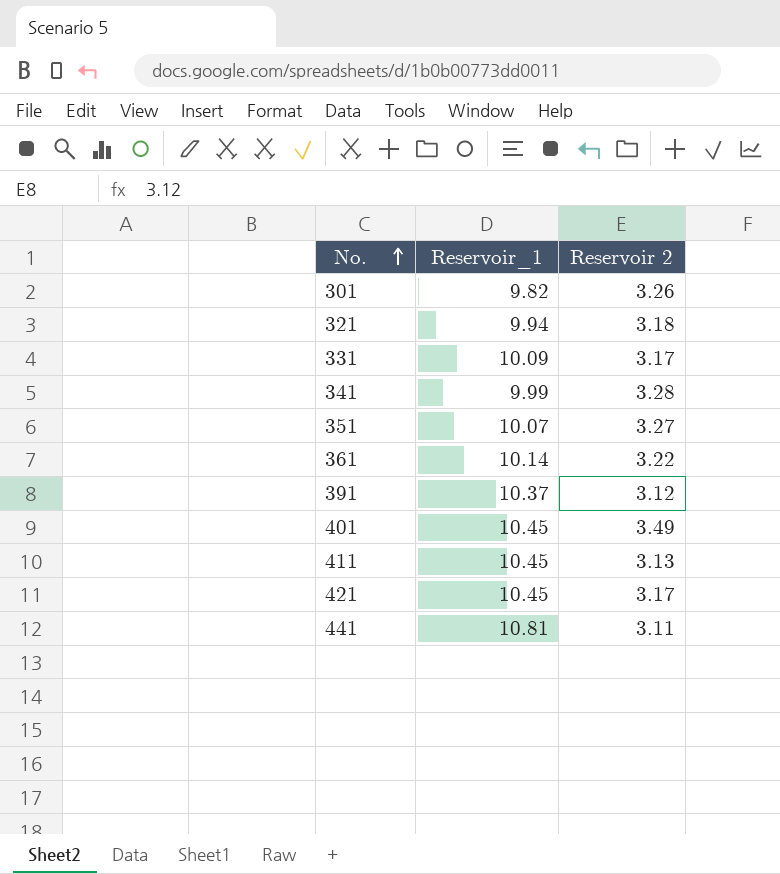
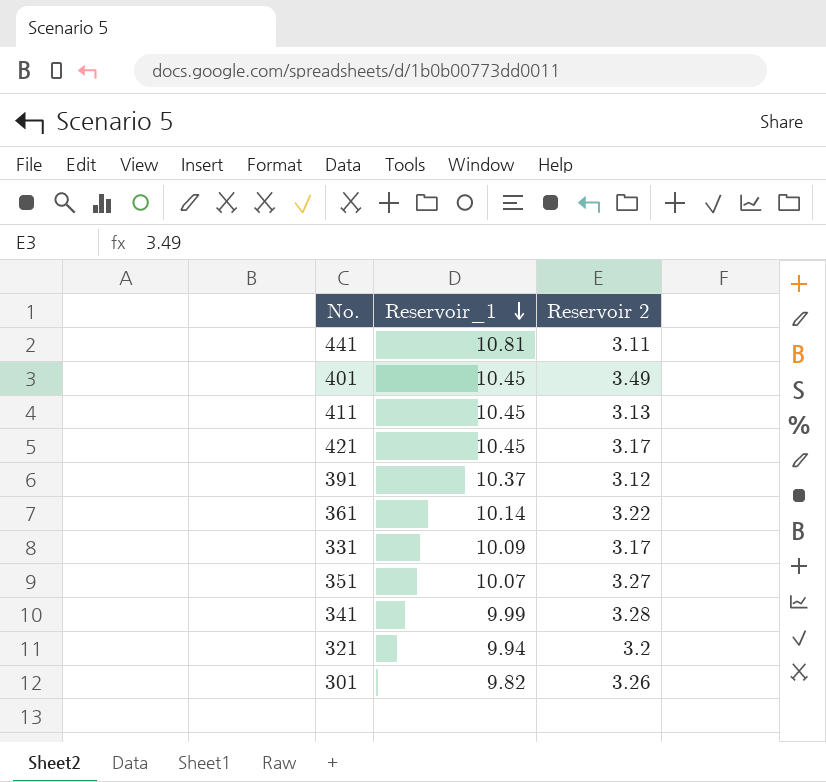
row order: No. ascending -> Reservoir_1 descending
321 | Reservoir 2: 3.18 -> 3.2

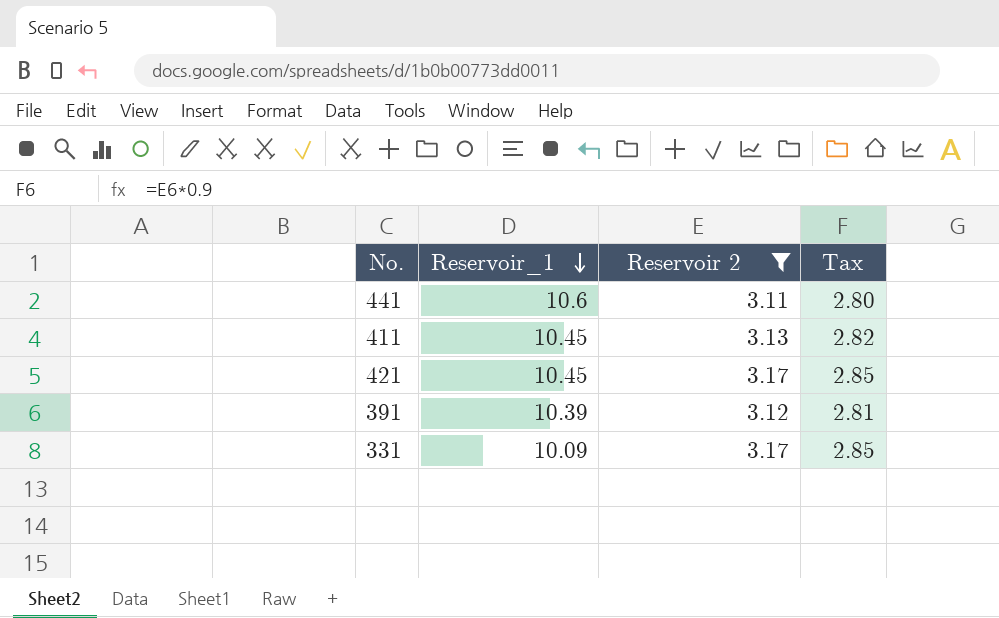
filter: none -> Reservoir 2 <= 3.17
column Tax | formula: none -> [Reservoir 2] * 0.9
441 | Reservoir_1: 10.81 -> 10.6
391 | Reservoir_1: 10.37 -> 10.39

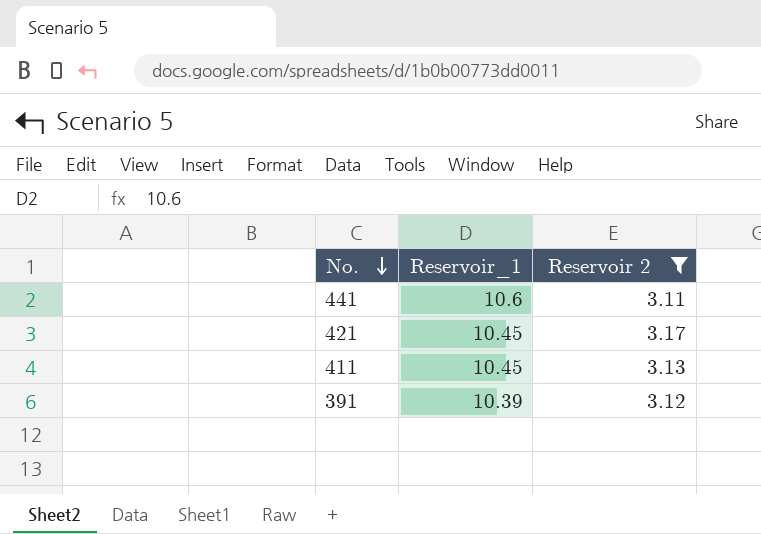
row order: Reservoir_1 descending -> No. descending
column Tax | formula: [Reservoir 2] * 0.9 -> none
row 331: 10.09 | 3.17 | 2.85 -> none

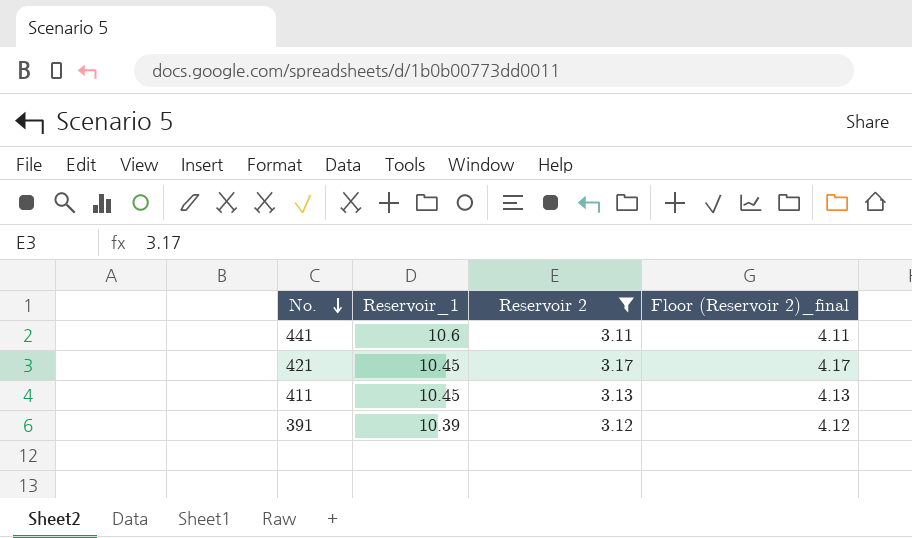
column Floor (Reservoir 2)_final | formula: none -> [Reservoir 2] + 1

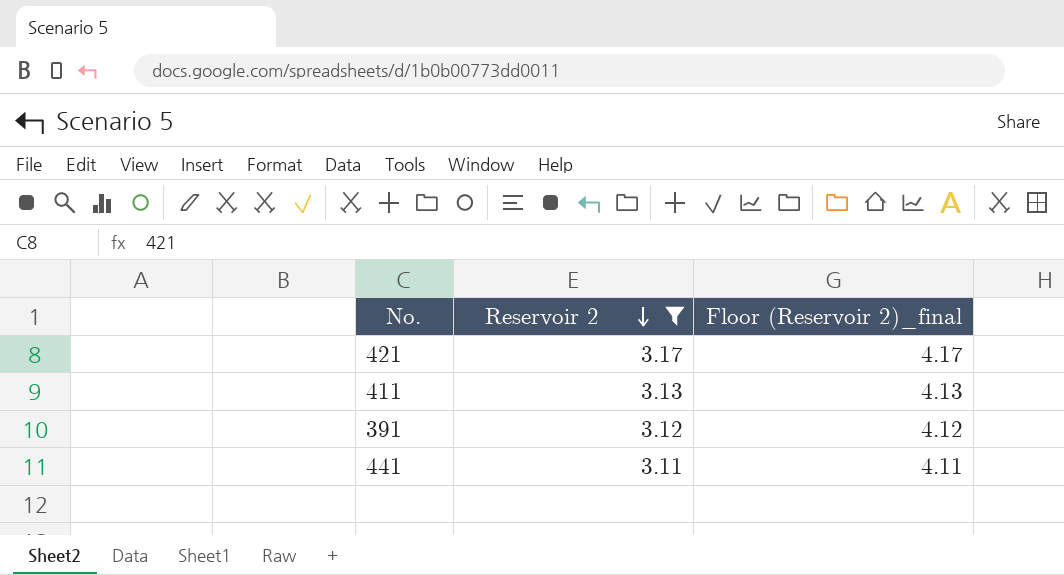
row order: No. descending -> Reservoir 2 descending
column Reservoir_1 | position: 2 -> none

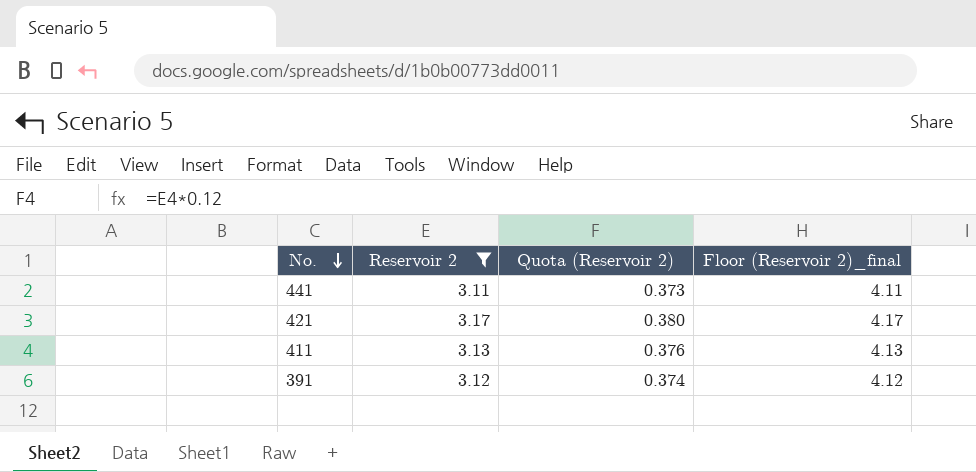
row order: Reservoir 2 descending -> No. descending
column Quota (Reservoir 2) | formula: none -> [Reservoir 2] * 0.12

